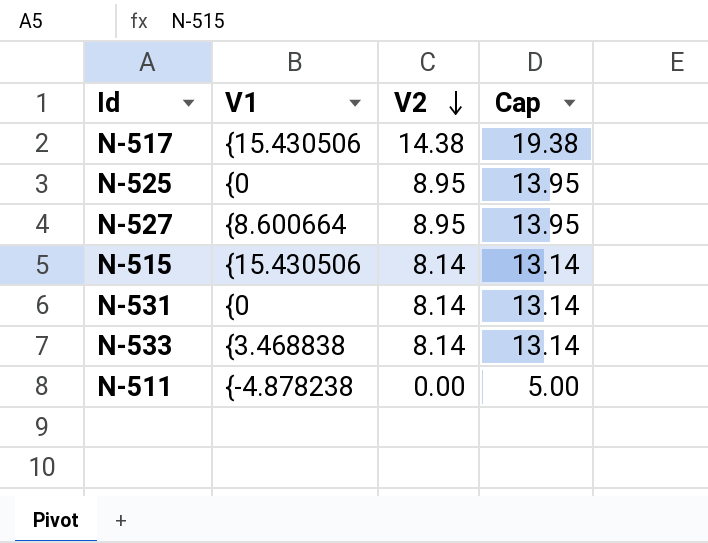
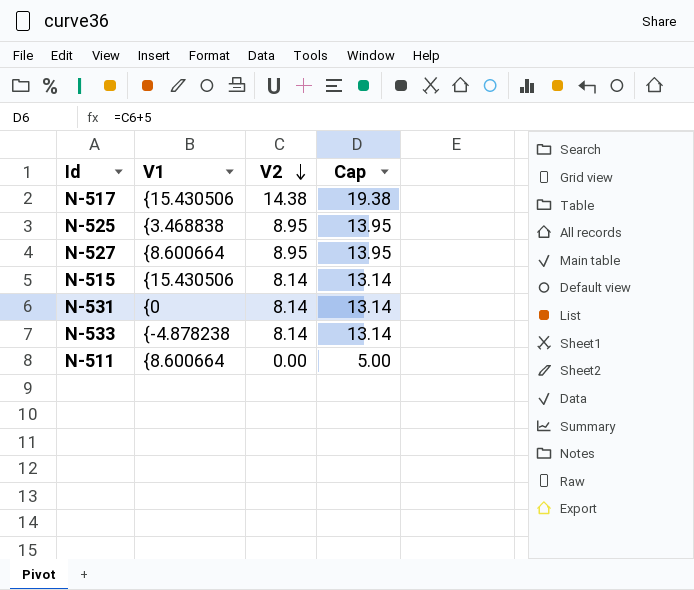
N-525 | V1: {0 -> {3.468838
N-533 | V1: {3.468838 -> {-4.878238
N-511 | V1: {-4.878238 -> {8.600664

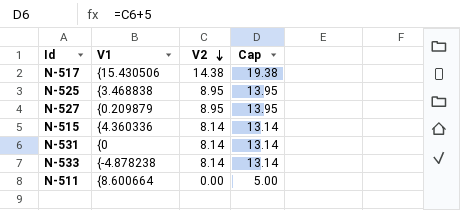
N-527 | V1: {8.600664 -> {0.209879
N-515 | V1: {15.430506 -> {4.360336

